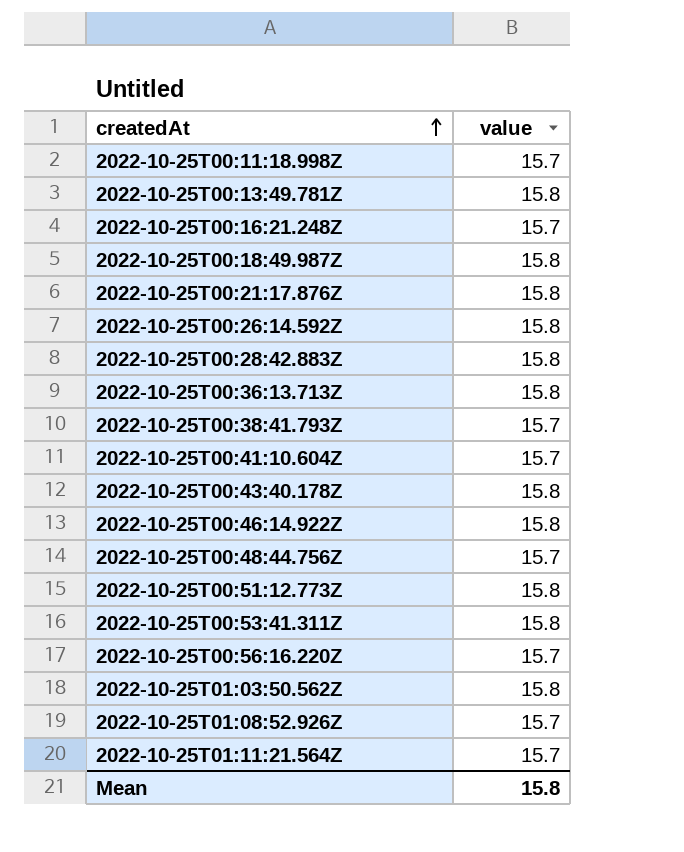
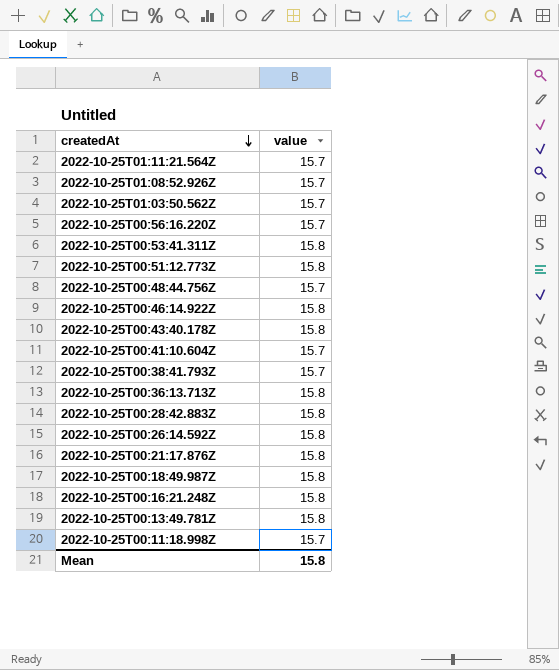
row order: createdAt ascending -> createdAt descending
2022-10-25T01:03:50.562Z | value: 15.8 -> 15.7
2022-10-25T00:16:21.248Z | value: 15.7 -> 15.8

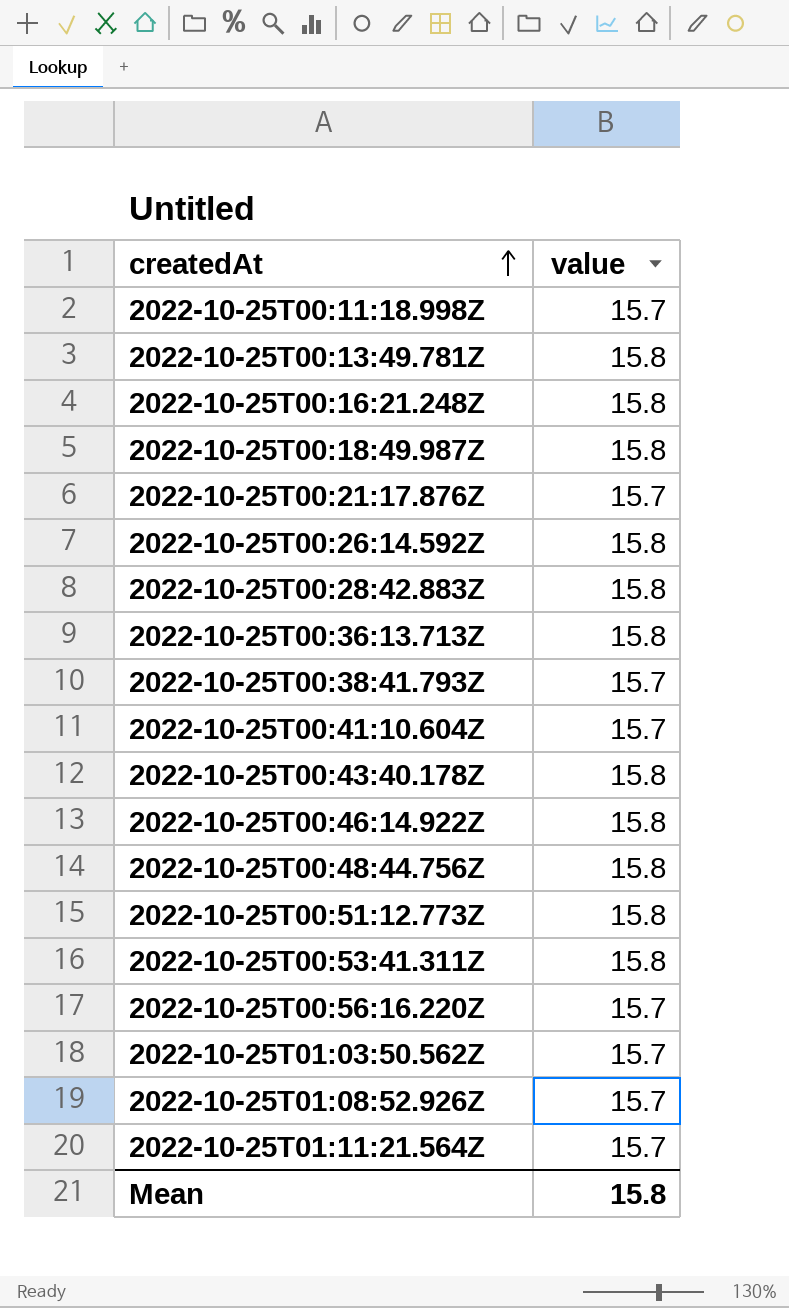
row order: createdAt descending -> createdAt ascending
2022-10-25T00:21:17.876Z | value: 15.8 -> 15.7
2022-10-25T00:48:44.756Z | value: 15.7 -> 15.8

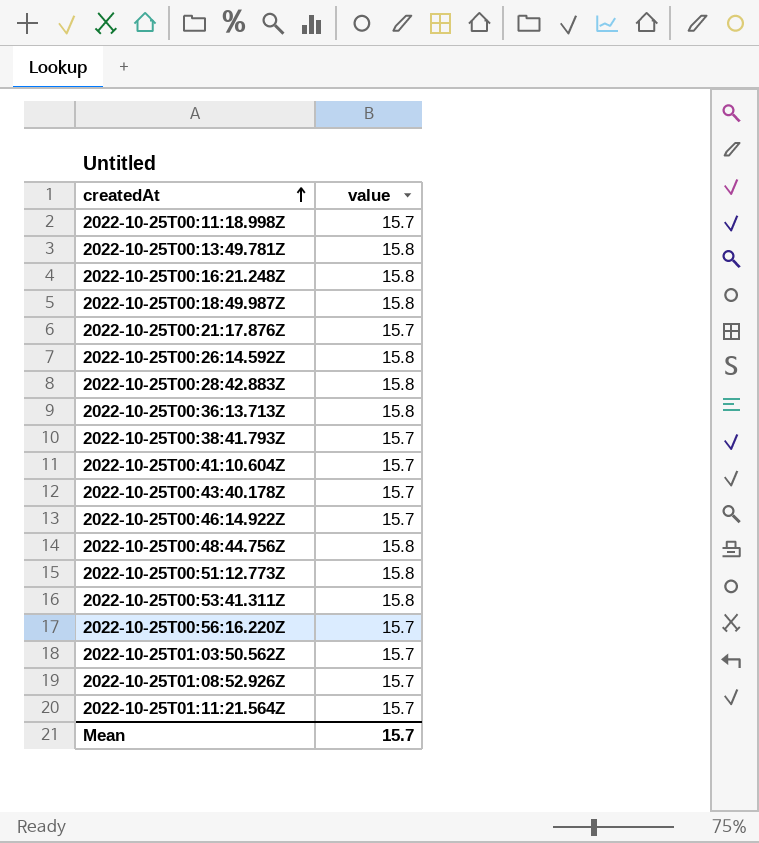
2022-10-25T00:43:40.178Z | value: 15.8 -> 15.7
2022-10-25T00:46:14.922Z | value: 15.8 -> 15.7
Mean | value: 15.8 -> 15.7

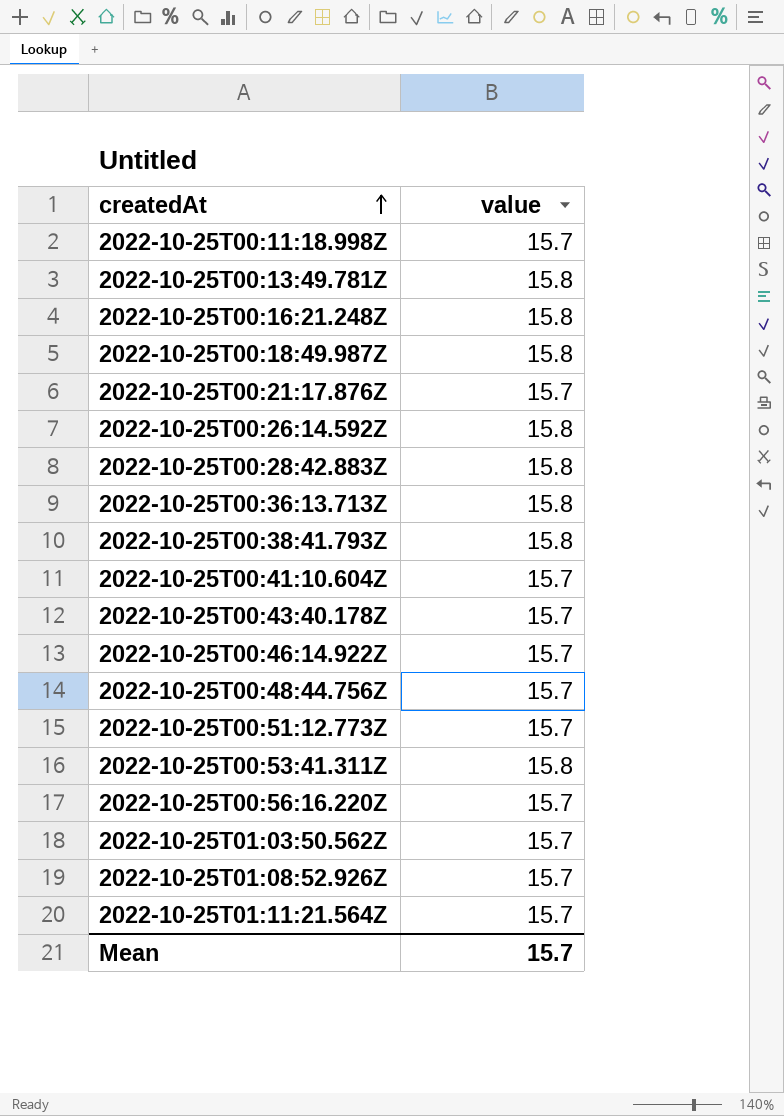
2022-10-25T00:38:41.793Z | value: 15.7 -> 15.8
2022-10-25T00:48:44.756Z | value: 15.8 -> 15.7
2022-10-25T00:51:12.773Z | value: 15.8 -> 15.7

